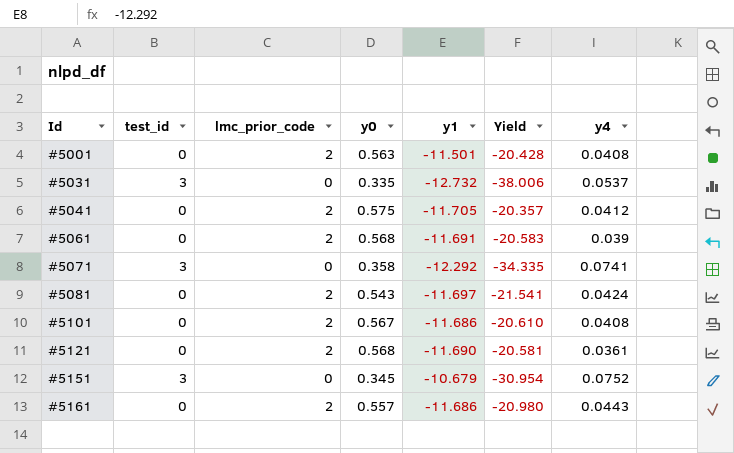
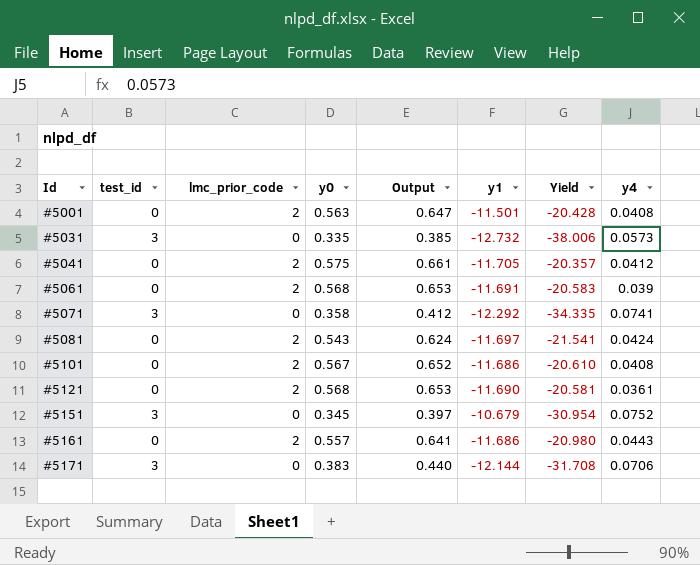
column Output | formula: none -> [y0] * 1.15
#5031 | y4: 0.0537 -> 0.0573
row #5171: none -> 3 | 0 | 0.383 | 0.440 | -12.144 | -31.708 | 0.0706

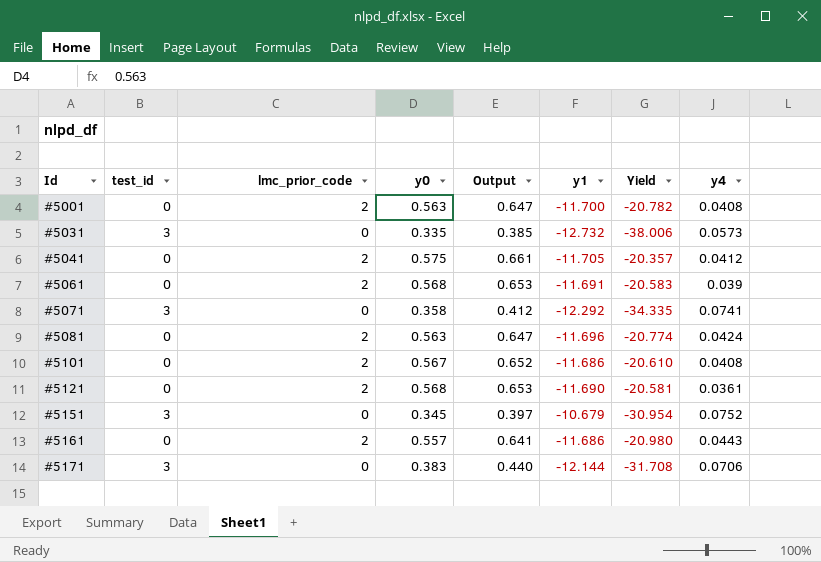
#5001 | y1: -11.501 -> -11.700
#5001 | Yield: -20.428 -> -20.782
#5081 | y0: 0.543 -> 0.563
#5081 | Output: 0.624 -> 0.647
#5081 | y1: -11.697 -> -11.696
#5081 | Yield: -21.541 -> -20.774

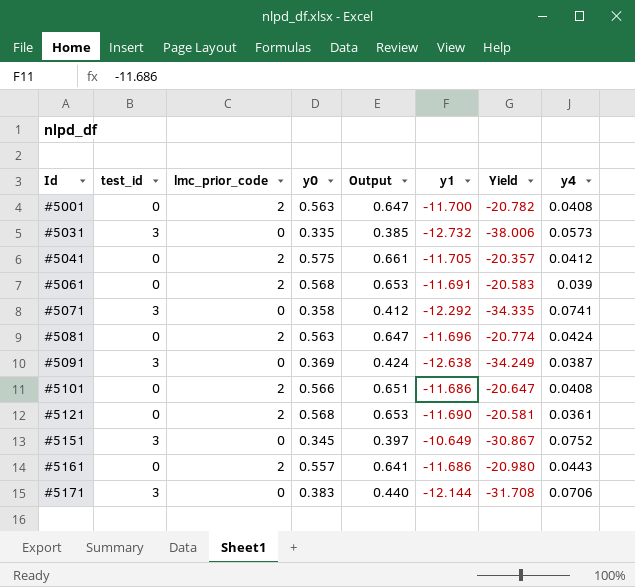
row #5091: none -> 3 | 0 | 0.369 | 0.424 | -12.638 | -34.249 | 0.0387
#5101 | y0: 0.567 -> 0.566
#5101 | Output: 0.652 -> 0.651
#5101 | Yield: -20.610 -> -20.647
#5151 | y1: -10.679 -> -10.649
#5151 | Yield: -30.954 -> -30.867

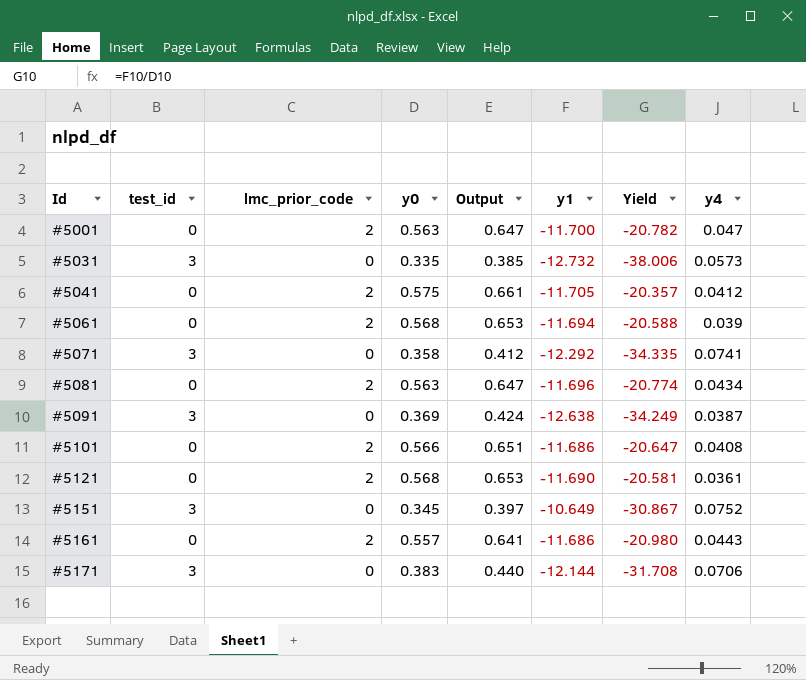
#5001 | y4: 0.0408 -> 0.047
#5061 | y1: -11.691 -> -11.694
#5061 | Yield: -20.583 -> -20.588
#5081 | y4: 0.0424 -> 0.0434

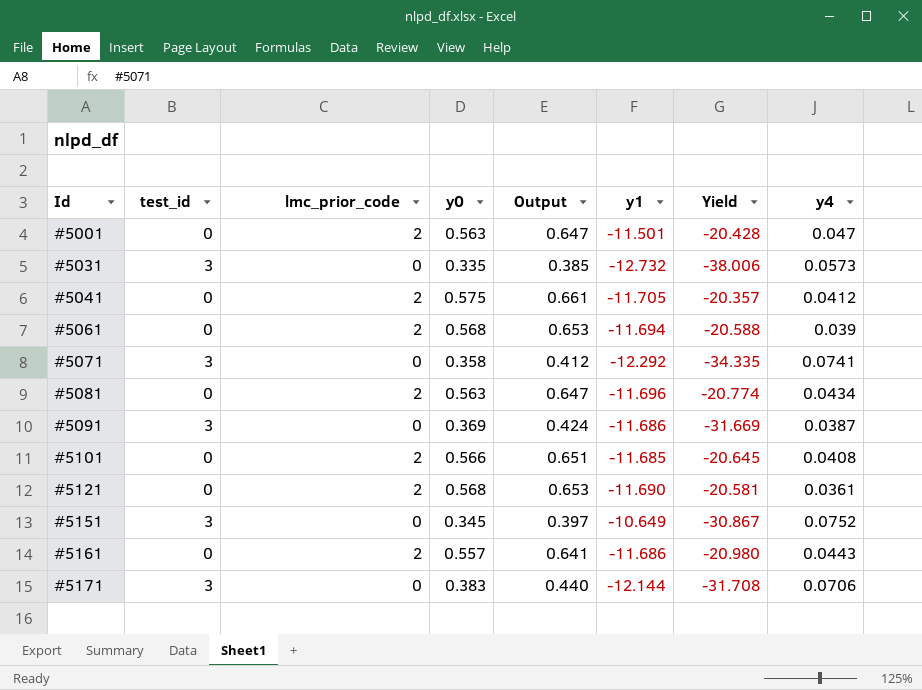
#5001 | y1: -11.700 -> -11.501
#5001 | Yield: -20.782 -> -20.428
#5091 | y1: -12.638 -> -11.686
#5091 | Yield: -34.249 -> -31.669
#5101 | y1: -11.686 -> -11.685
#5101 | Yield: -20.647 -> -20.645

